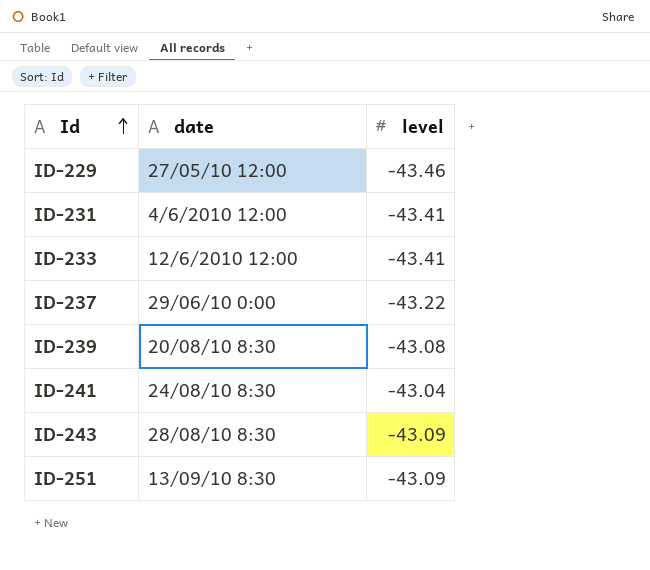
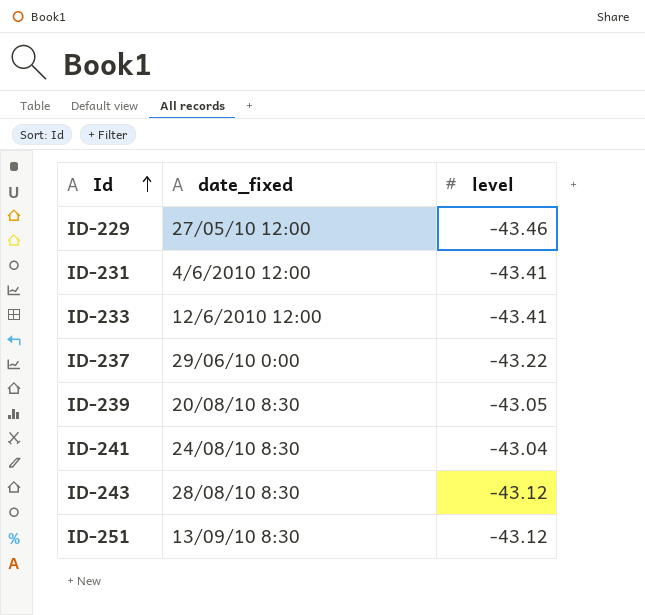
column name: date -> date_fixed
ID-239 | level: -43.08 -> -43.05
ID-243 | level: -43.09 -> -43.12
ID-251 | level: -43.09 -> -43.12

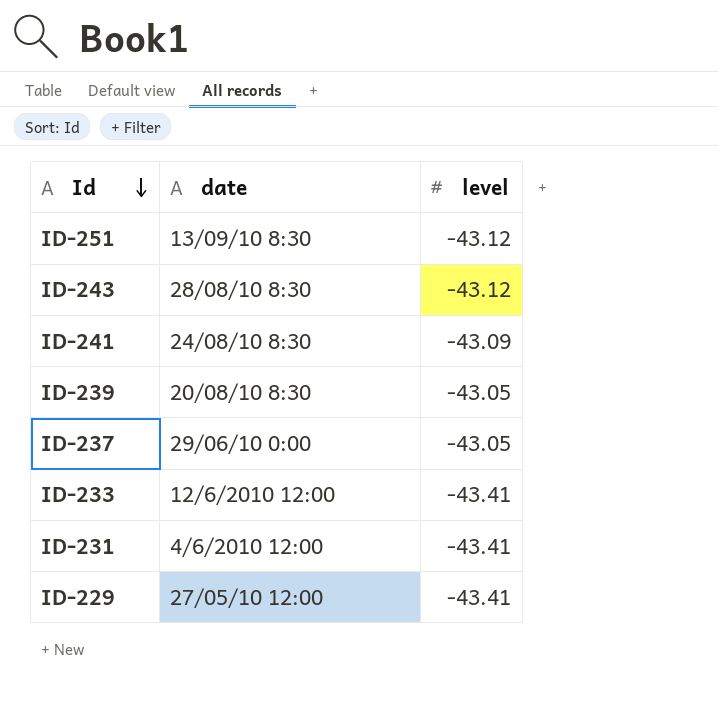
row order: Id ascending -> Id descending
column name: date_fixed -> date
ID-241 | level: -43.04 -> -43.09
ID-237 | level: -43.22 -> -43.05
ID-229 | level: -43.46 -> -43.41

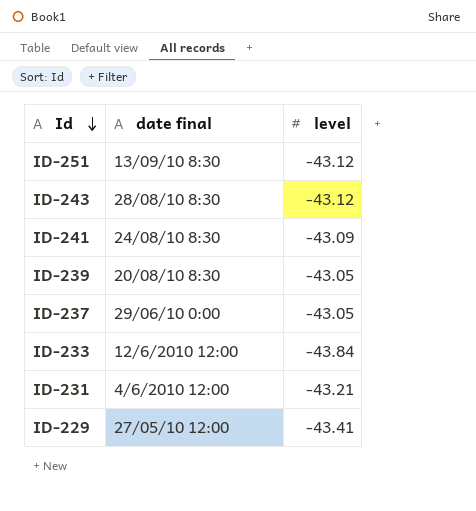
column name: date -> date final
ID-233 | level: -43.41 -> -43.84
ID-231 | level: -43.41 -> -43.21

